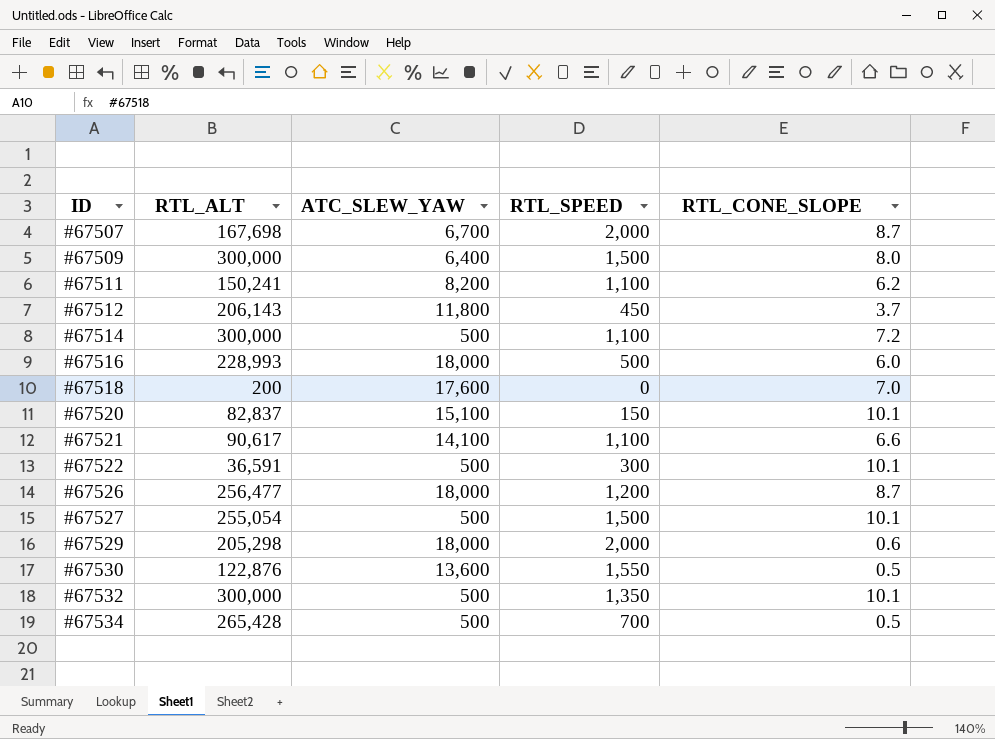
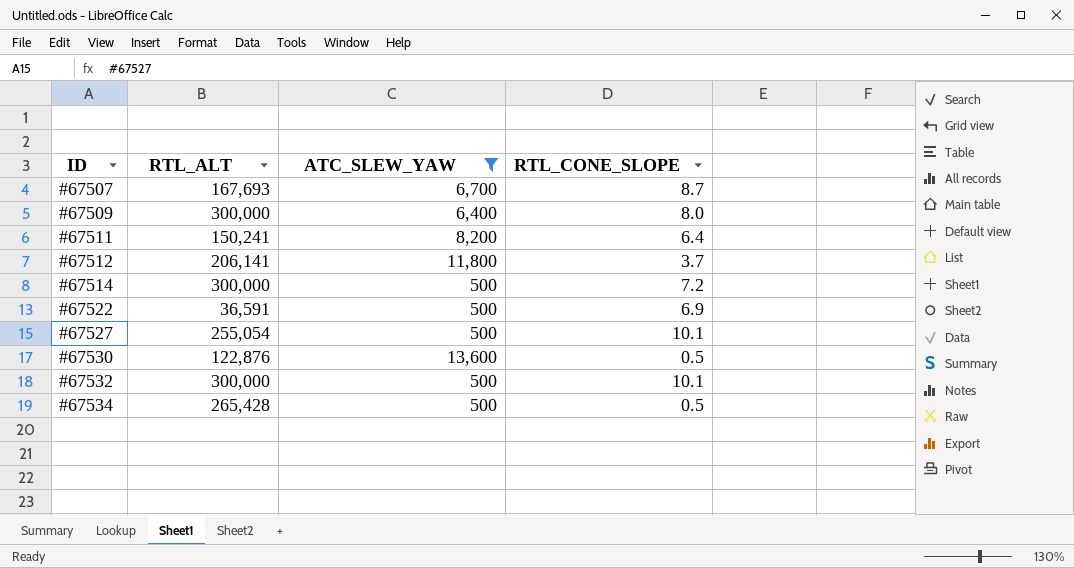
filter: none -> ATC_SLEW_YAW <= 13,600
column RTL_SPEED | position: 4 -> none
#67507 | RTL_ALT: 167,698 -> 167,693
#67511 | RTL_CONE_SLOPE: 6.2 -> 6.4
#67512 | RTL_ALT: 206,143 -> 206,141
#67522 | RTL_CONE_SLOPE: 10.1 -> 6.9

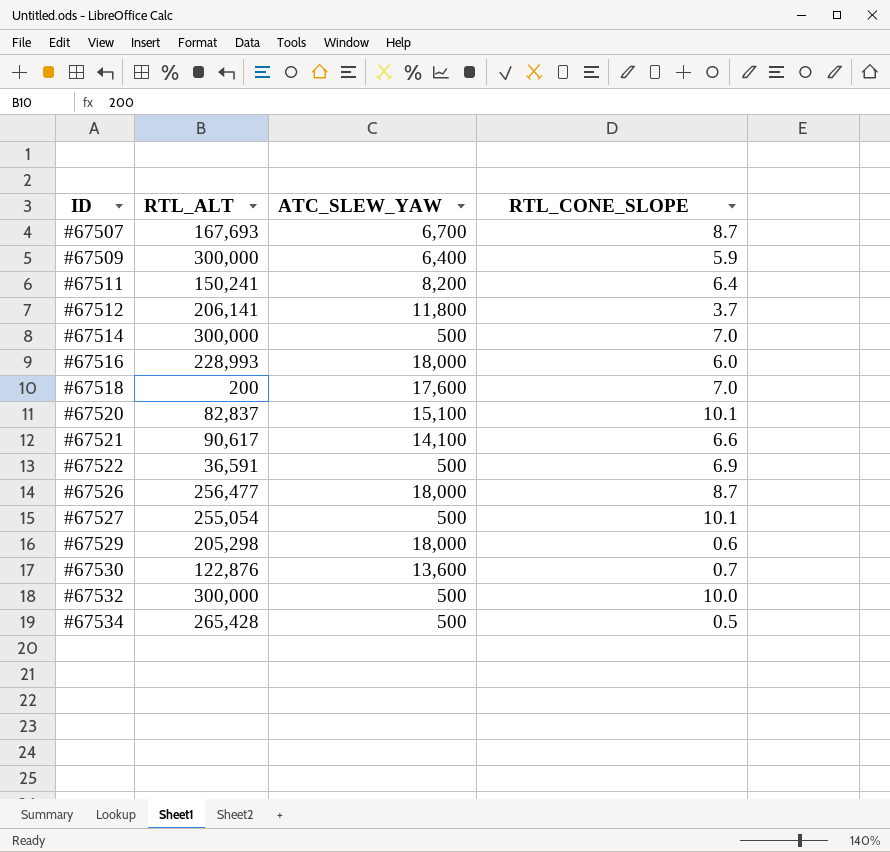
filter: ATC_SLEW_YAW <= 13,600 -> none
#67509 | RTL_CONE_SLOPE: 8.0 -> 5.9
#67514 | RTL_CONE_SLOPE: 7.2 -> 7.0
#67530 | RTL_CONE_SLOPE: 0.5 -> 0.7
#67532 | RTL_CONE_SLOPE: 10.1 -> 10.0

